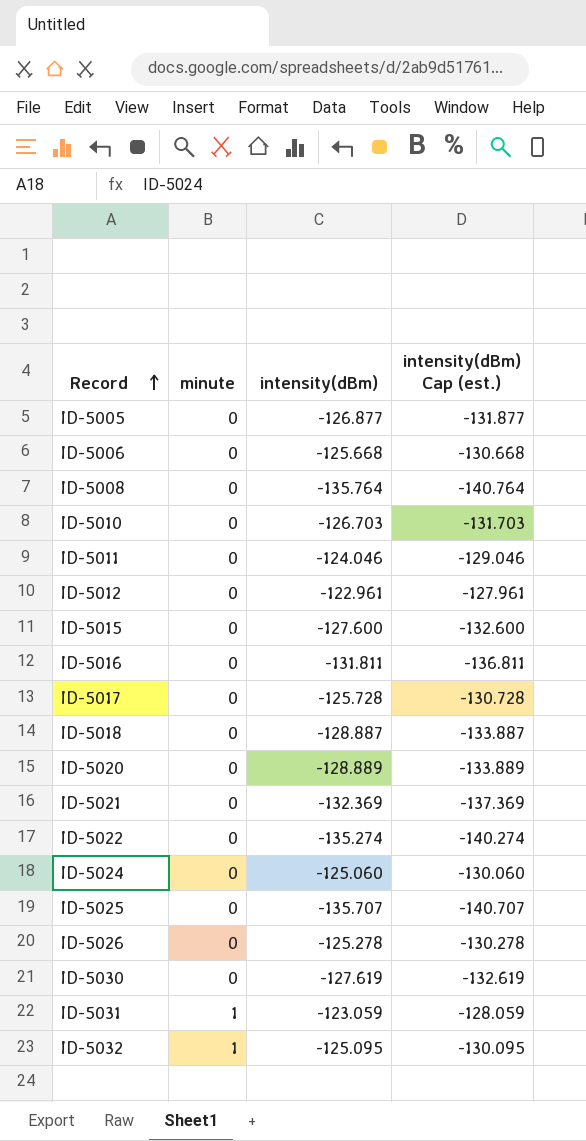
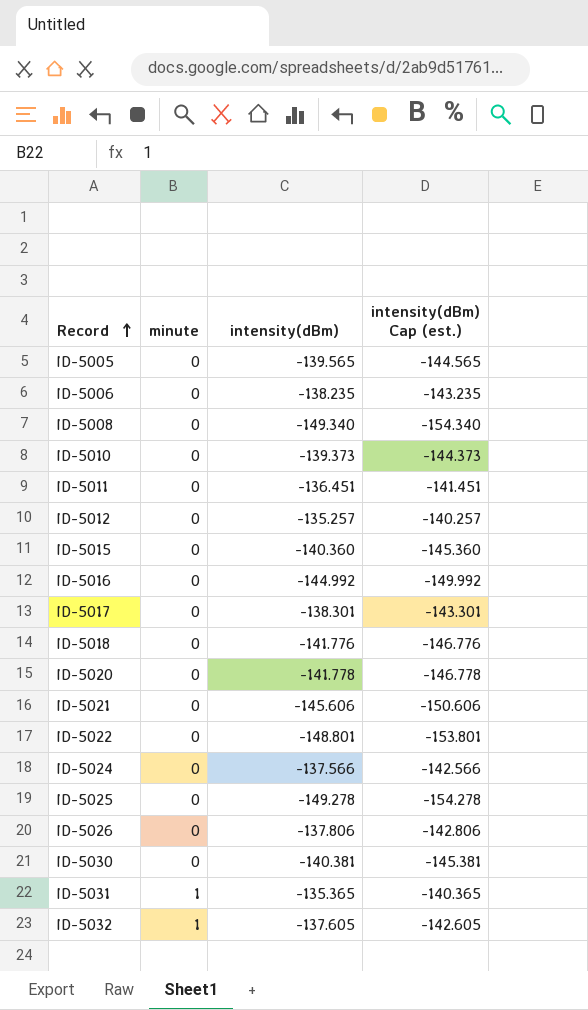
ID-5005 | intensity(dBm): -126.877 -> -139.565
ID-5005 | intensity(dBm) Cap (est.): -131.877 -> -144.565
ID-5006 | intensity(dBm): -125.668 -> -138.235
ID-5006 | intensity(dBm) Cap (est.): -130.668 -> -143.235
ID-5008 | intensity(dBm): -135.764 -> -149.340
ID-5008 | intensity(dBm) Cap (est.): -140.764 -> -154.340
ID-5010 | intensity(dBm): -126.703 -> -139.373
ID-5010 | intensity(dBm) Cap (est.): -131.703 -> -144.373
ID-5011 | intensity(dBm): -124.046 -> -136.451
ID-5011 | intensity(dBm) Cap (est.): -129.046 -> -141.451
ID-5012 | intensity(dBm): -122.961 -> -135.257
ID-5012 | intensity(dBm) Cap (est.): -127.961 -> -140.257
ID-5015 | intensity(dBm): -127.600 -> -140.360
ID-5015 | intensity(dBm) Cap (est.): -132.600 -> -145.360
ID-5016 | intensity(dBm): -131.811 -> -144.992
ID-5016 | intensity(dBm) Cap (est.): -136.811 -> -149.992
ID-5017 | intensity(dBm): -125.728 -> -138.301
ID-5017 | intensity(dBm) Cap (est.): -130.728 -> -143.301
ID-5018 | intensity(dBm): -128.887 -> -141.776
ID-5018 | intensity(dBm) Cap (est.): -133.887 -> -146.776
ID-5020 | intensity(dBm): -128.889 -> -141.778
ID-5020 | intensity(dBm) Cap (est.): -133.889 -> -146.778
ID-5021 | intensity(dBm): -132.369 -> -145.606
ID-5021 | intensity(dBm) Cap (est.): -137.369 -> -150.606
ID-5022 | intensity(dBm): -135.274 -> -148.801
ID-5022 | intensity(dBm) Cap (est.): -140.274 -> -153.801
ID-5024 | intensity(dBm): -125.060 -> -137.566
ID-5024 | intensity(dBm) Cap (est.): -130.060 -> -142.566
ID-5025 | intensity(dBm): -135.707 -> -149.278
ID-5025 | intensity(dBm) Cap (est.): -140.707 -> -154.278
ID-5026 | intensity(dBm): -125.278 -> -137.806
ID-5026 | intensity(dBm) Cap (est.): -130.278 -> -142.806
ID-5030 | intensity(dBm): -127.619 -> -140.381
ID-5030 | intensity(dBm) Cap (est.): -132.619 -> -145.381
ID-5031 | intensity(dBm): -123.059 -> -135.365
ID-5031 | intensity(dBm) Cap (est.): -128.059 -> -140.365
ID-5032 | intensity(dBm): -125.095 -> -137.605
ID-5032 | intensity(dBm) Cap (est.): -130.095 -> -142.605

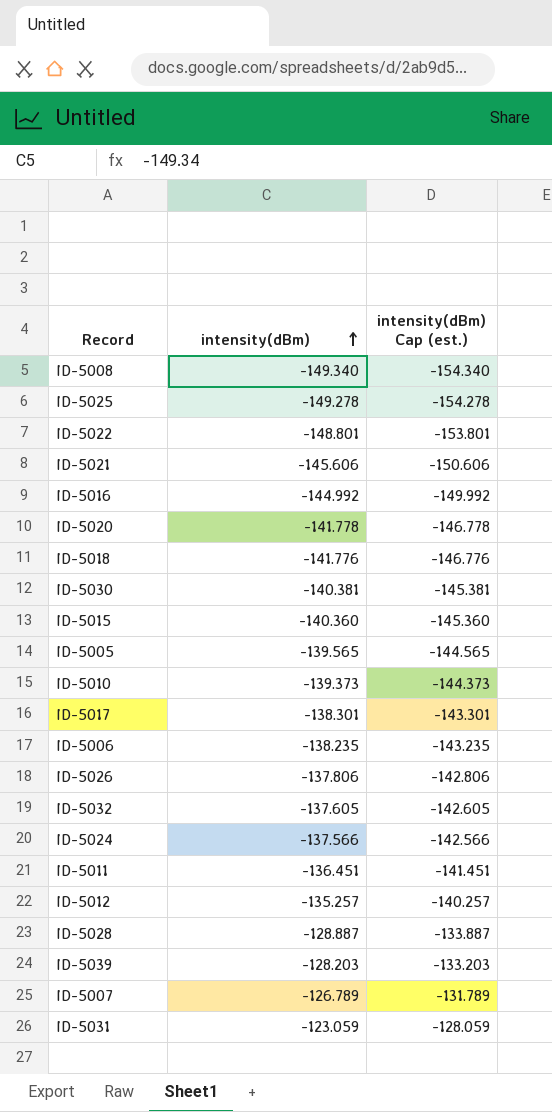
row order: Record ascending -> intensity(dBm) ascending
column minute | position: 2 -> none
row ID-5028: none -> -128.887 | -133.887
row ID-5039: none -> -128.203 | -133.203
row ID-5007: none -> -126.789 | -131.789
ID-5031 | intensity(dBm): -135.365 -> -123.059
ID-5031 | intensity(dBm) Cap (est.): -140.365 -> -128.059

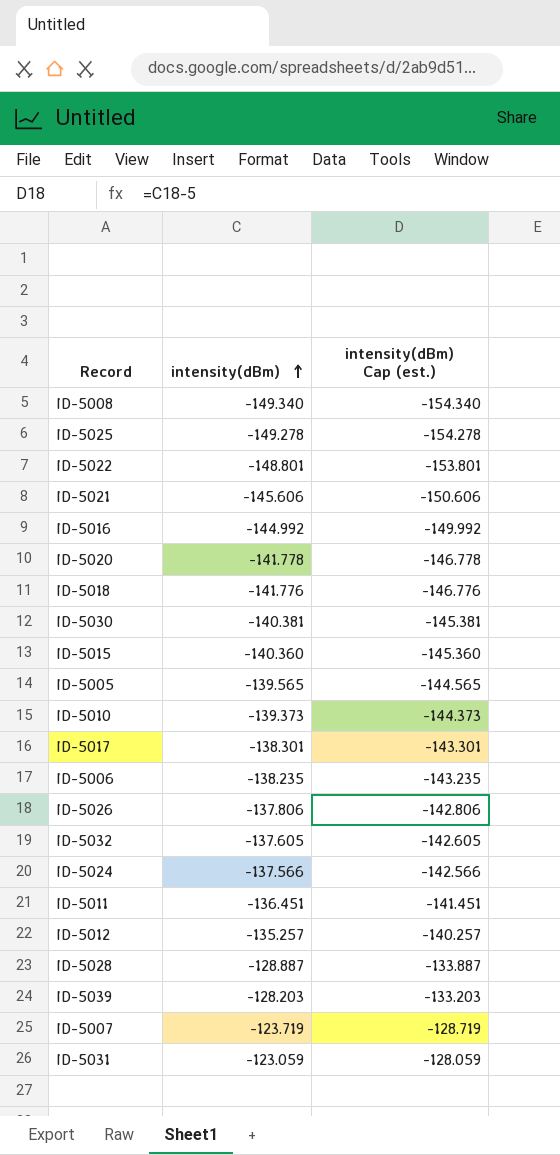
ID-5007 | intensity(dBm): -126.789 -> -123.719
ID-5007 | intensity(dBm) Cap (est.): -131.789 -> -128.719

